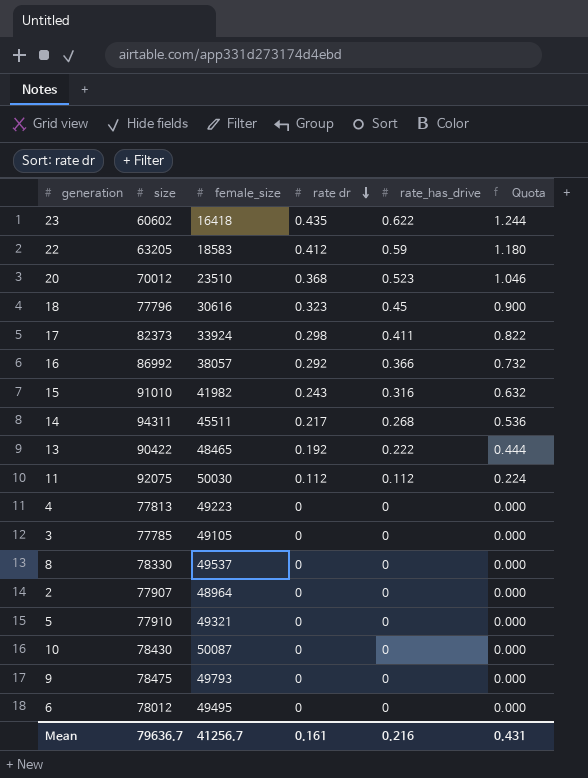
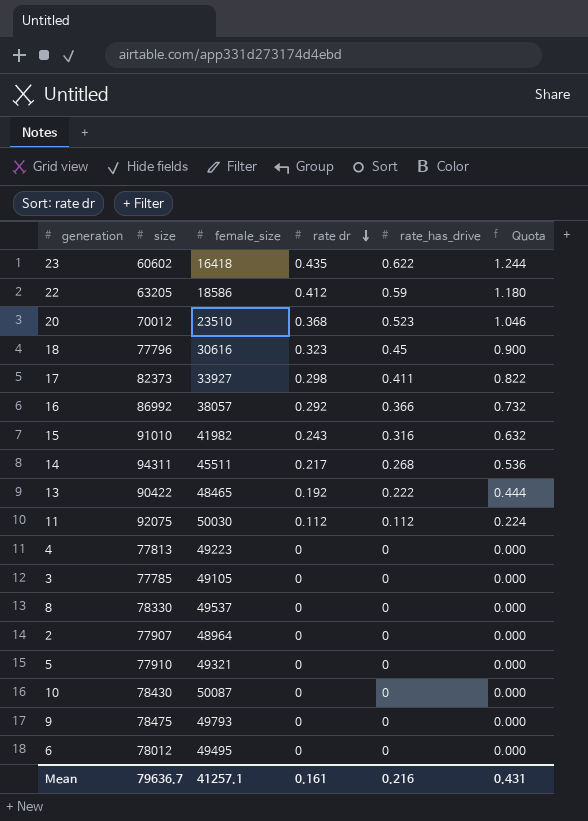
22 | female_size: 18583 -> 18586
17 | female_size: 33924 -> 33927
Mean | female_size: 41256.7 -> 41257.1

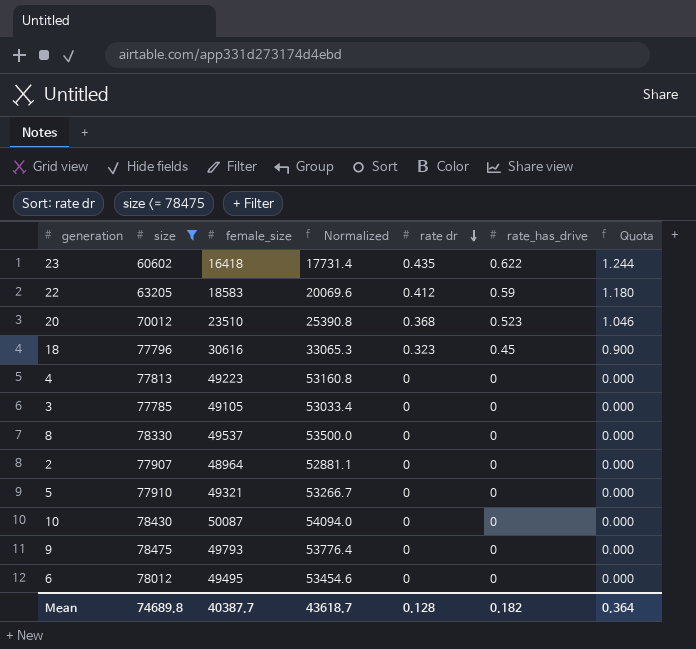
filter: none -> size <= 78475
column Normalized | formula: none -> [female_size] * 1.08
22 | female_size: 18586 -> 18583
Mean | size: 79636.7 -> 74689.8
Mean | female_size: 41257.1 -> 40387.7
Mean | rate dr: 0.161 -> 0.128
Mean | rate_has_drive: 0.216 -> 0.182
Mean | Quota: 0.431 -> 0.364

